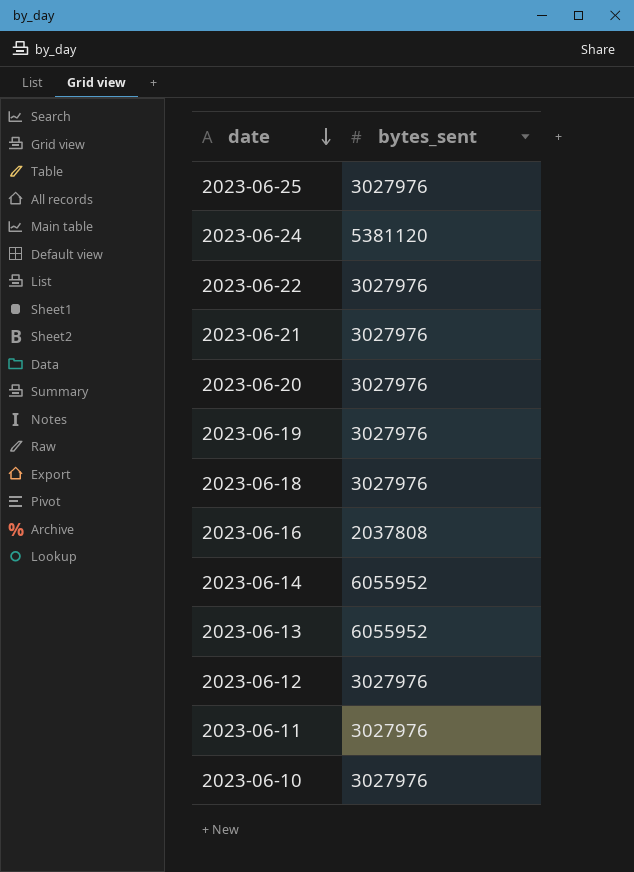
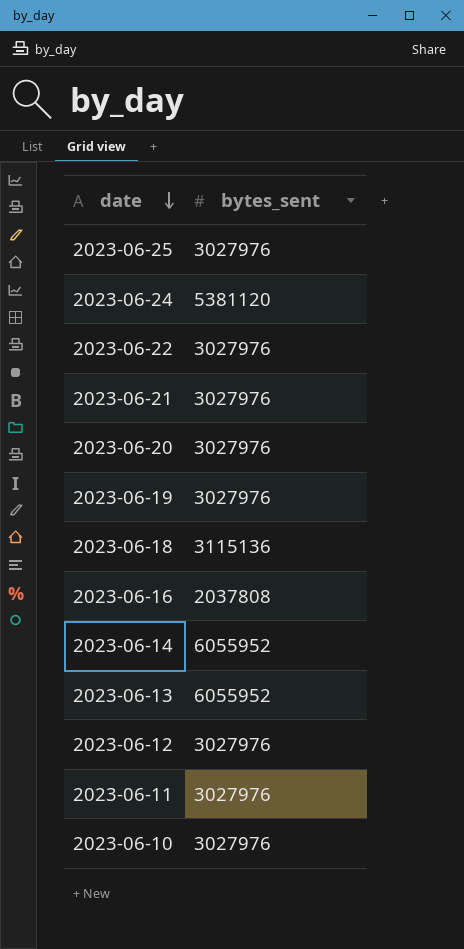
2023-06-18 | bytes_sent: 3027976 -> 3115136

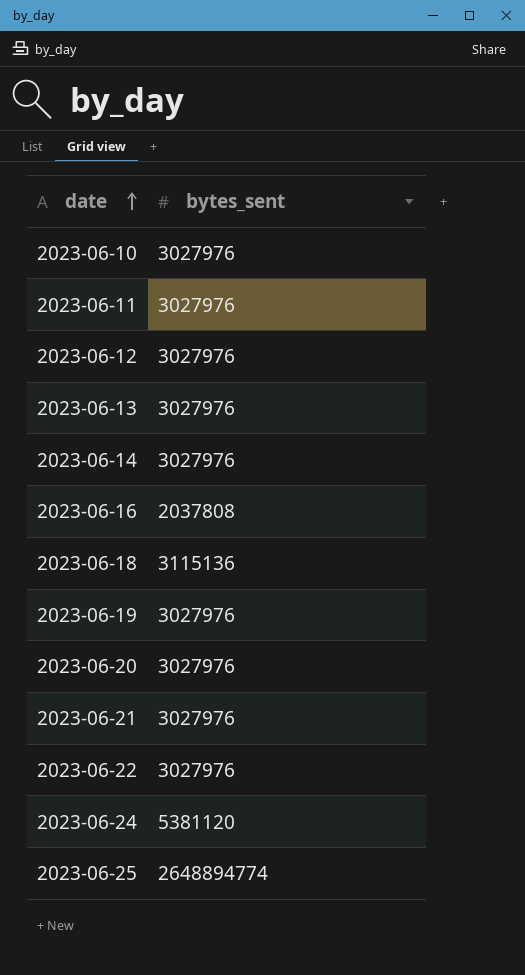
row order: date descending -> date ascending
2023-06-13 | bytes_sent: 6055952 -> 3027976
2023-06-14 | bytes_sent: 6055952 -> 3027976
2023-06-25 | bytes_sent: 3027976 -> 2648894774

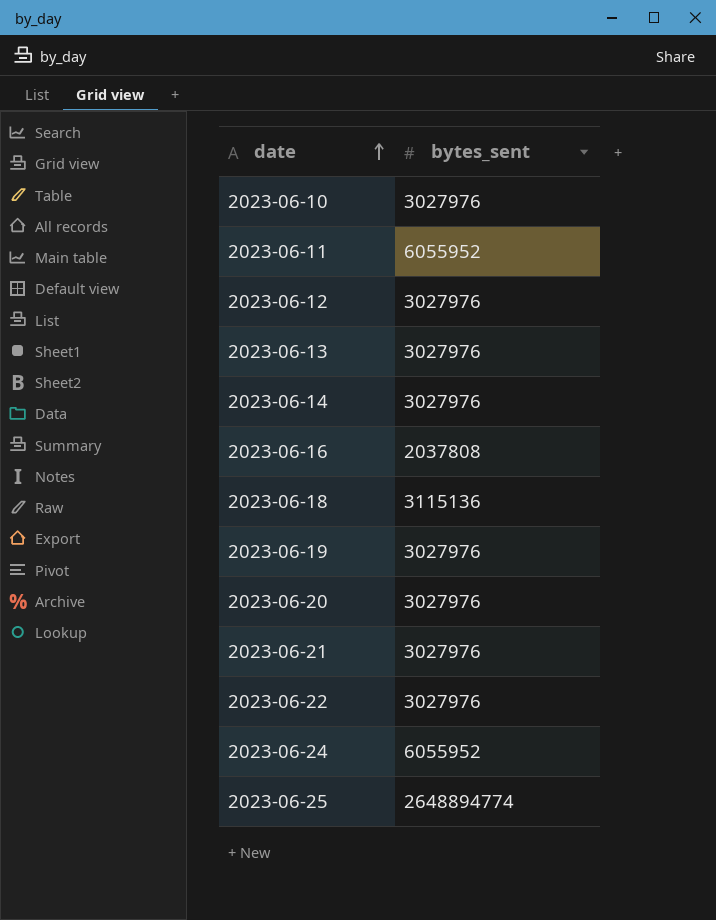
2023-06-11 | bytes_sent: 3027976 -> 6055952
2023-06-24 | bytes_sent: 5381120 -> 6055952

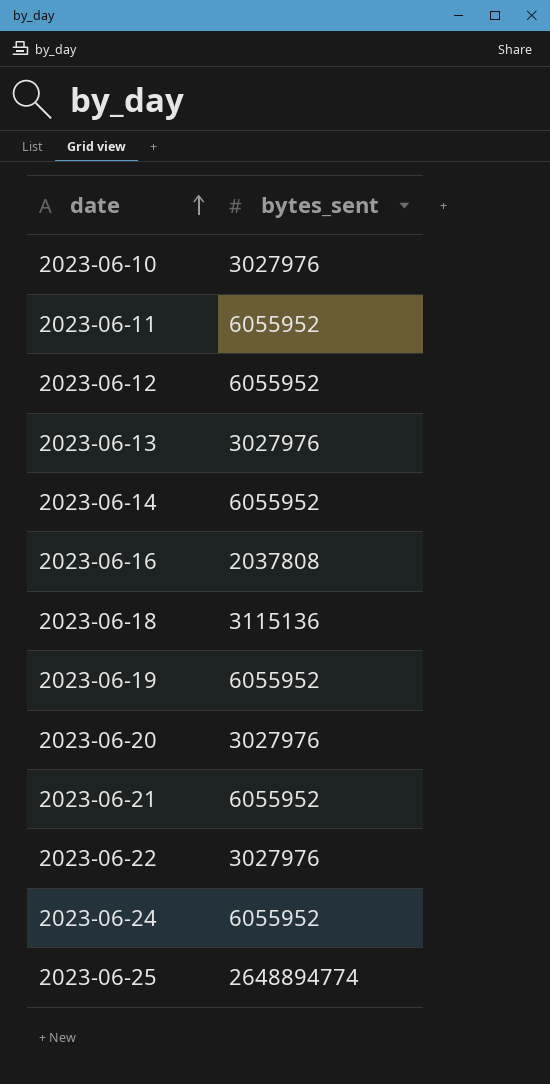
2023-06-12 | bytes_sent: 3027976 -> 6055952
2023-06-14 | bytes_sent: 3027976 -> 6055952
2023-06-19 | bytes_sent: 3027976 -> 6055952
2023-06-21 | bytes_sent: 3027976 -> 6055952

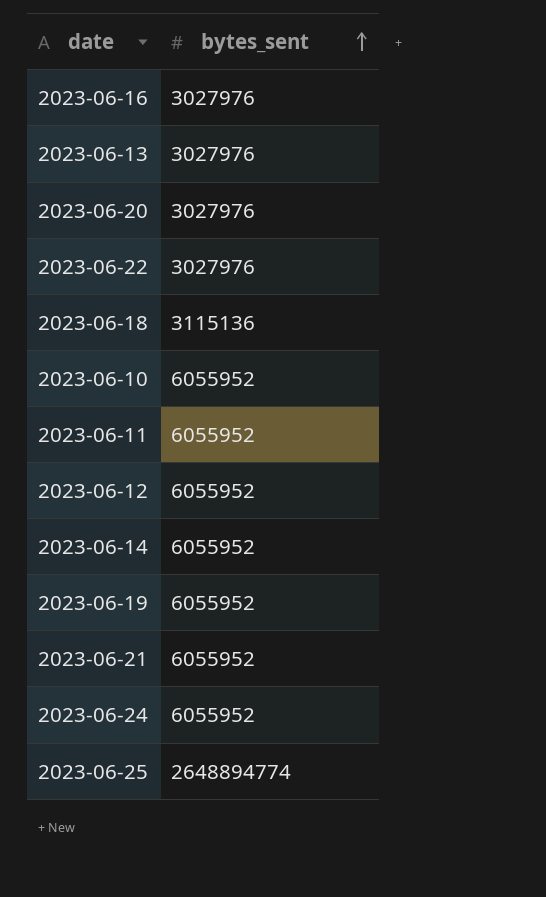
row order: date ascending -> bytes_sent ascending
2023-06-16 | bytes_sent: 2037808 -> 3027976
2023-06-10 | bytes_sent: 3027976 -> 6055952

